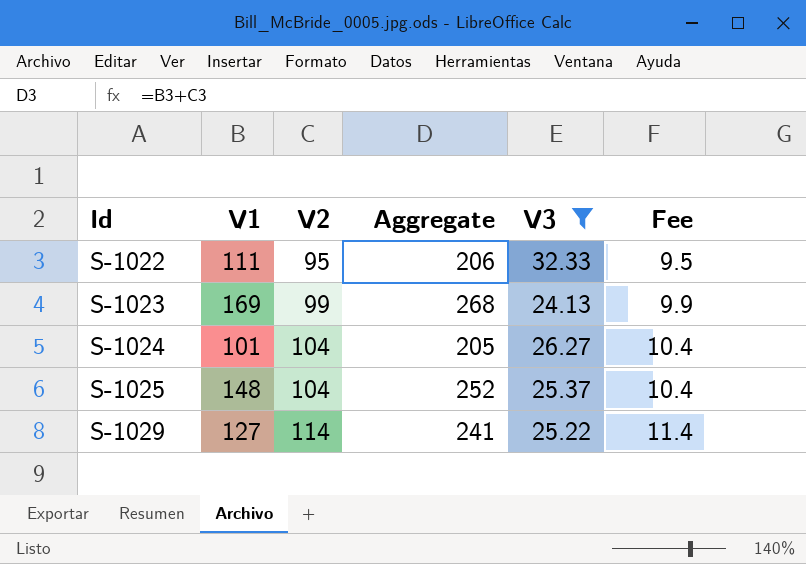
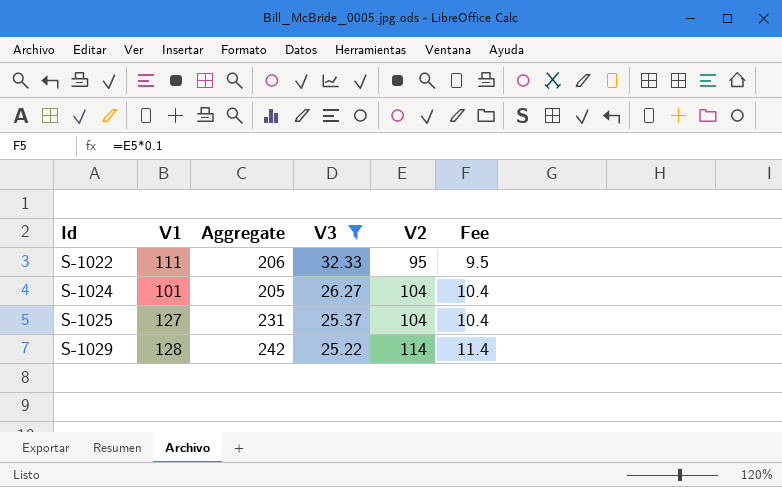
column V2 | position: 3 -> 5
row S-1023: 169 | 99 | 268 | 24.13 | 9.9 -> none
S-1025 | V1: 148 -> 127
S-1025 | Aggregate: 252 -> 231
S-1029 | V1: 127 -> 128
S-1029 | Aggregate: 241 -> 242

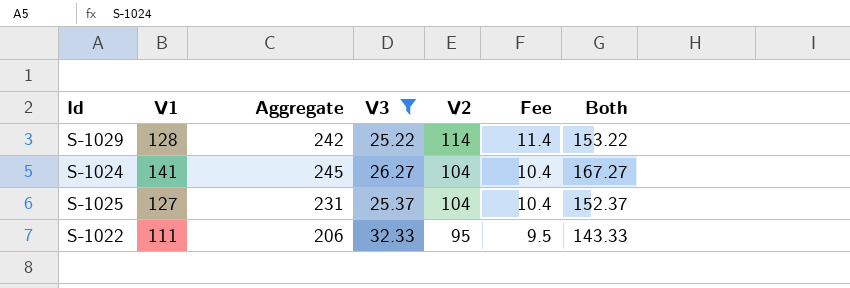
row order: Id ascending -> V2 descending
column Both | formula: none -> [V1] + [V3]
S-1024 | V1: 101 -> 141
S-1024 | Aggregate: 205 -> 245

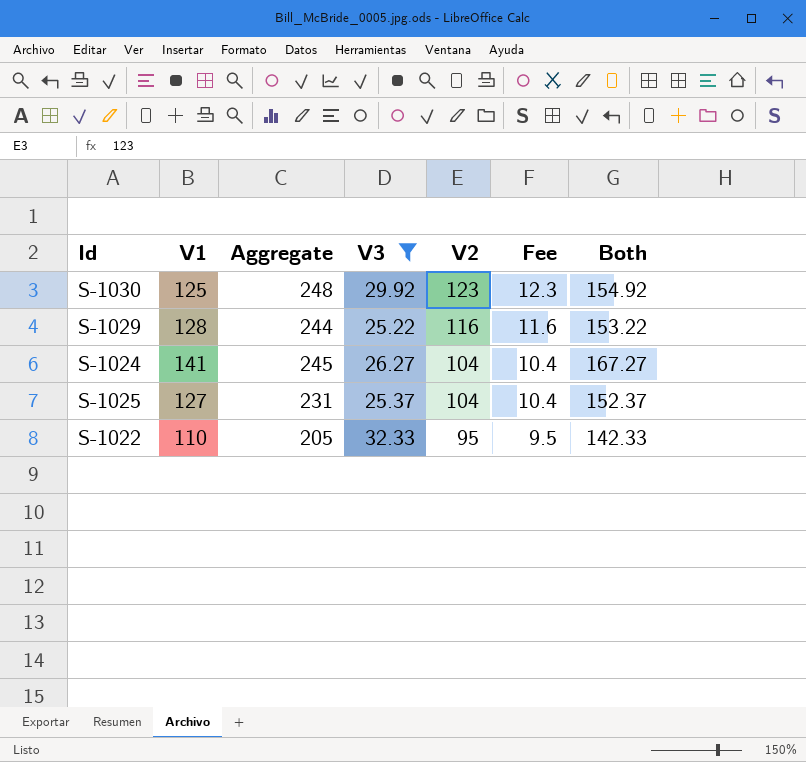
row S-1030: none -> 125 | 248 | 29.92 | 123 | 12.3 | 154.92
S-1029 | Aggregate: 242 -> 244
S-1029 | V2: 114 -> 116
S-1029 | Fee: 11.4 -> 11.6
S-1022 | V1: 111 -> 110
S-1022 | Aggregate: 206 -> 205
S-1022 | Both: 143.33 -> 142.33

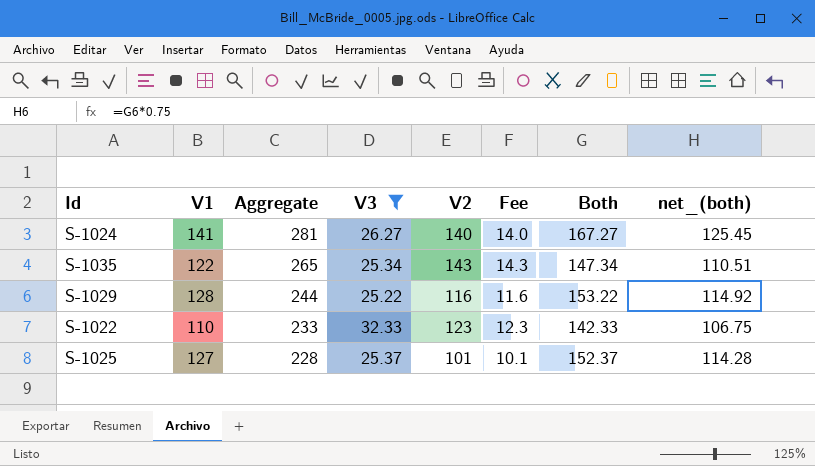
row order: V2 descending -> Aggregate descending
column net_(both) | formula: none -> [Both] * 0.75
row S-1030: 125 | 248 | 29.92 | 123 | 12.3 | 154.92 -> none
S-1024 | Aggregate: 245 -> 281
S-1024 | V2: 104 -> 140
S-1024 | Fee: 10.4 -> 14.0
row S-1035: none -> 122 | 265 | 25.34 | 143 | 14.3 | 147.34 | 110.51
S-1022 | Aggregate: 205 -> 233
S-1022 | V2: 95 -> 123
S-1022 | Fee: 9.5 -> 12.3
S-1025 | Aggregate: 231 -> 228
S-1025 | V2: 104 -> 101
S-1025 | Fee: 10.4 -> 10.1

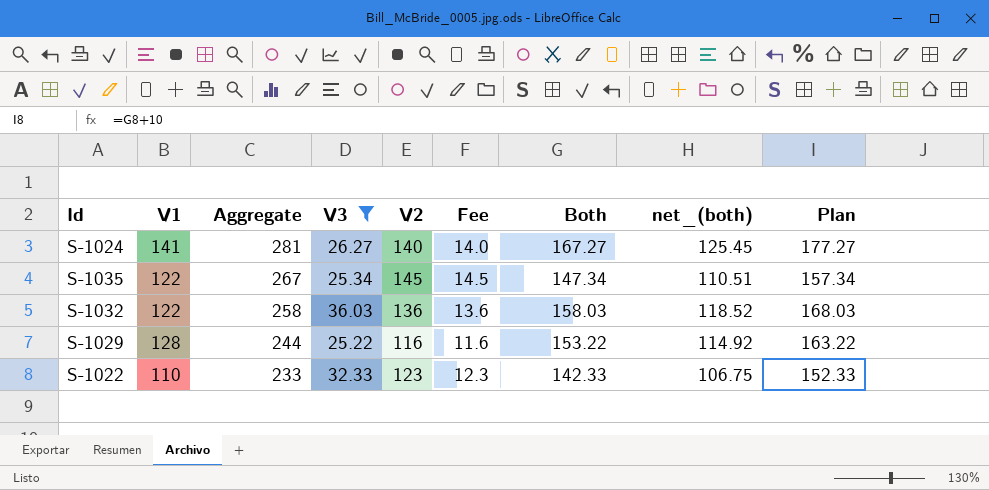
column Plan | formula: none -> [Both] + 10
row S-1025: 127 | 228 | 25.37 | 101 | 10.1 | 152.37 | 114.28 -> none
S-1035 | Aggregate: 265 -> 267
S-1035 | V2: 143 -> 145
S-1035 | Fee: 14.3 -> 14.5
row S-1032: none -> 122 | 258 | 36.03 | 136 | 13.6 | 158.03 | 118.52 | 168.03

